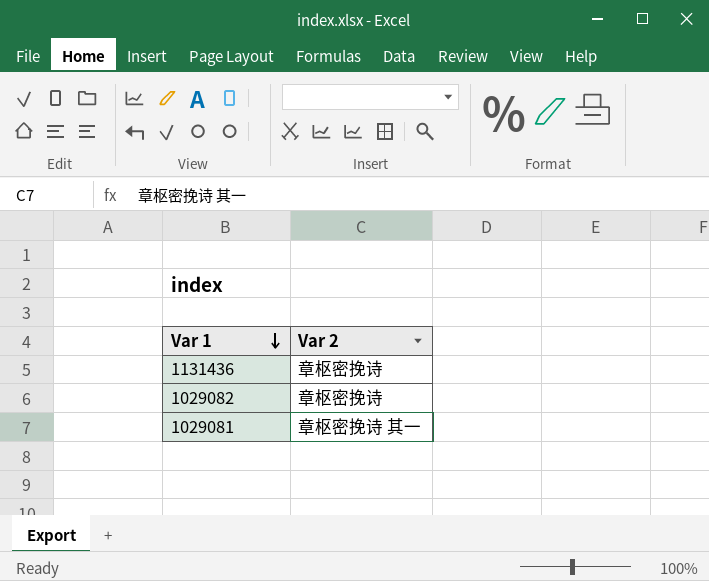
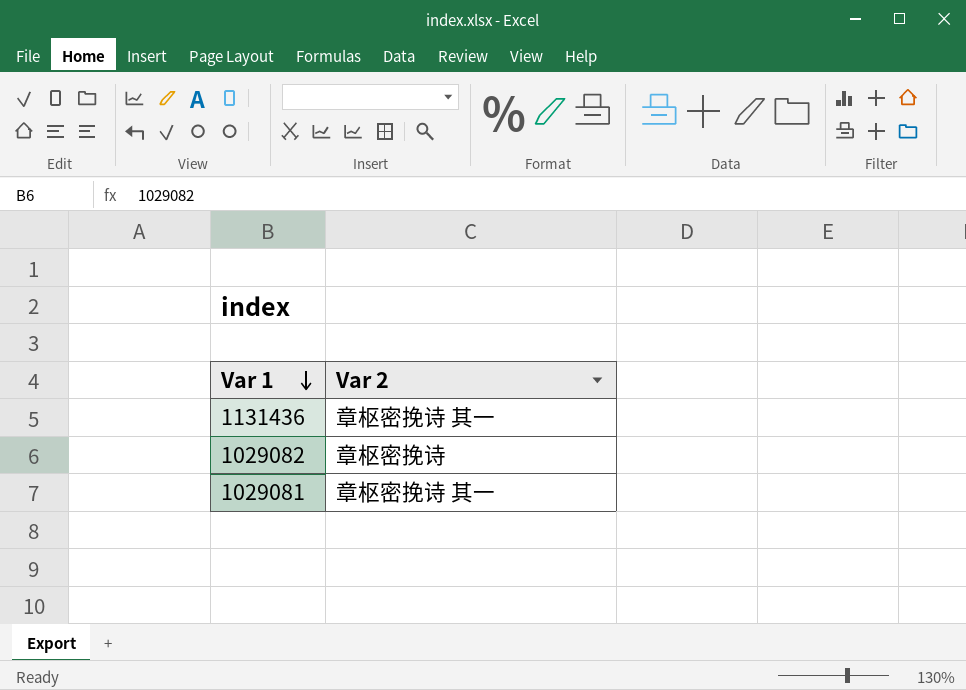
1131436 | Var 2: 章枢密挽诗 -> 章枢密挽诗 其一

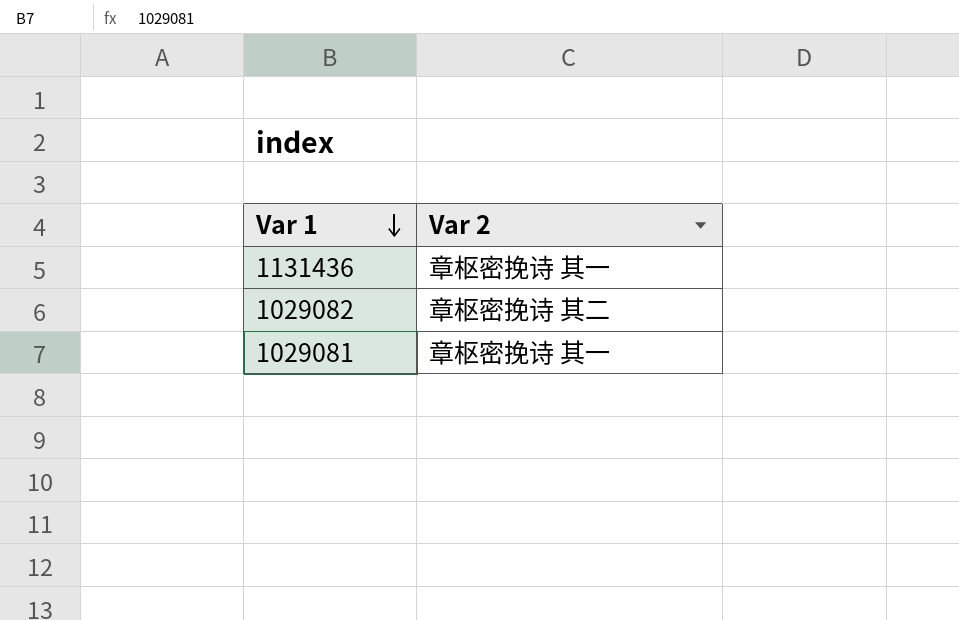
1029082 | Var 2: 章枢密挽诗 -> 章枢密挽诗 其二

